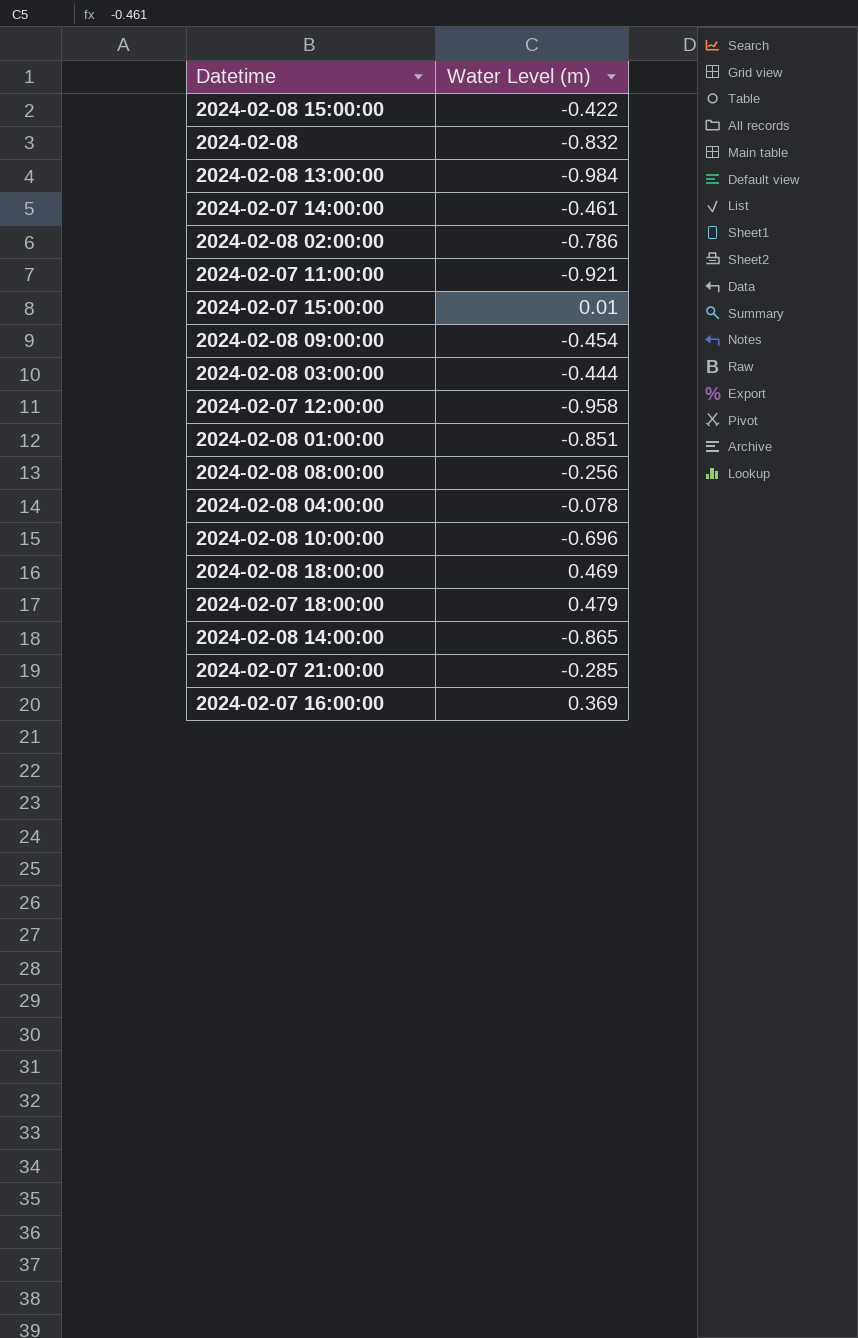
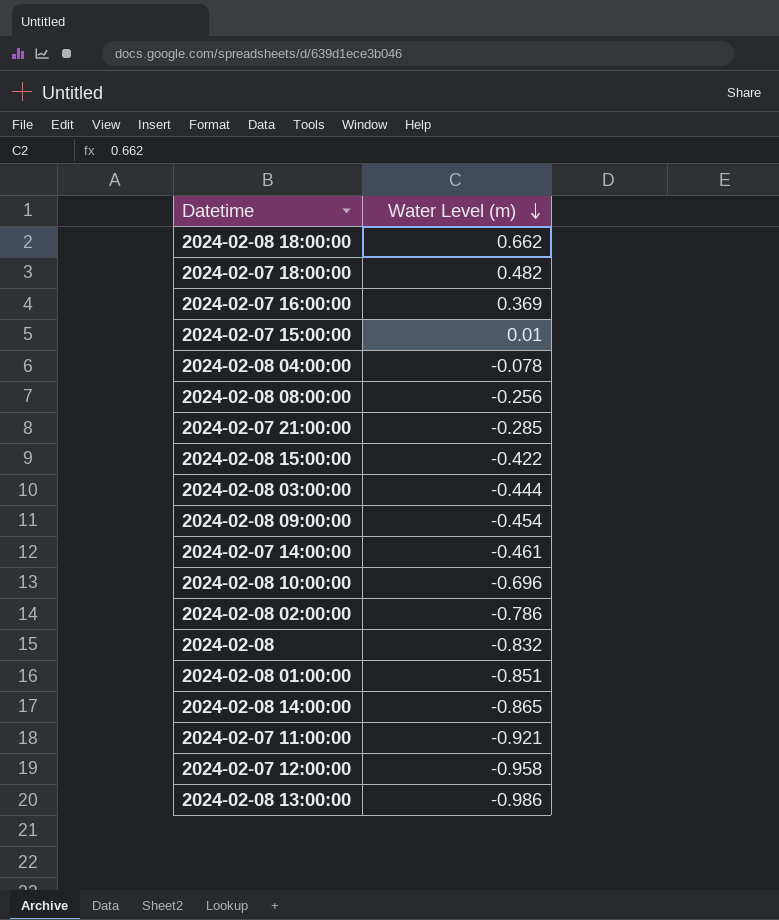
row order: none -> Water Level (m) descending
2024-02-08 18:00:00 | Water Level (m): 0.469 -> 0.662
2024-02-07 18:00:00 | Water Level (m): 0.479 -> 0.482
2024-02-08 13:00:00 | Water Level (m): -0.984 -> -0.986

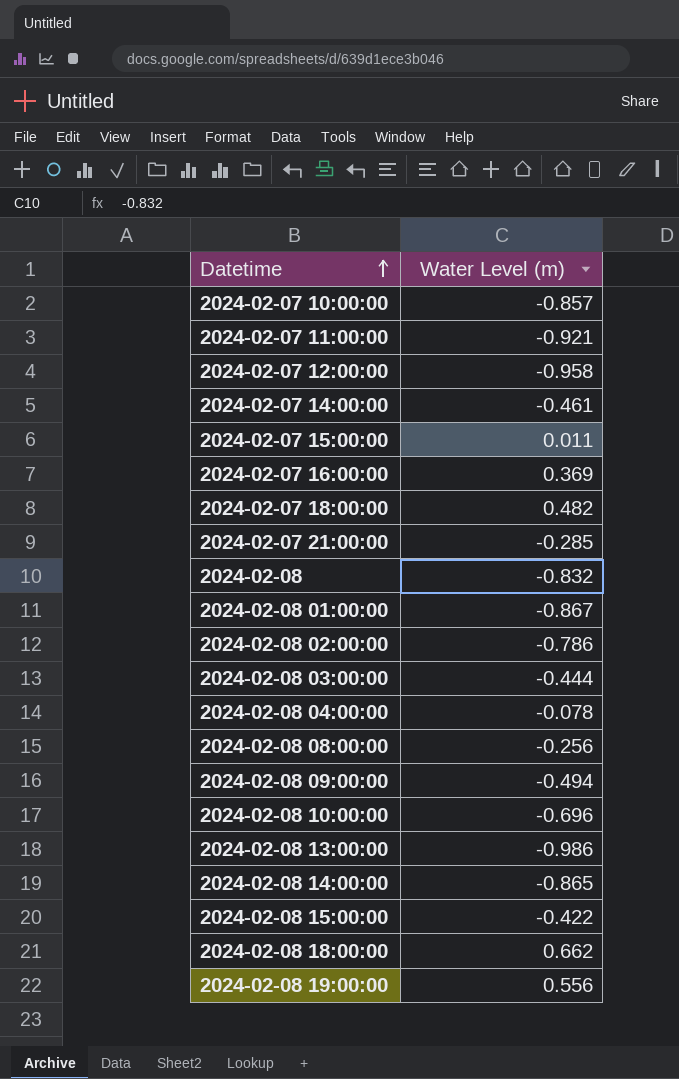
row order: Water Level (m) descending -> Datetime ascending
row 2024-02-07 10:00:00: none -> -0.857
2024-02-07 15:00:00 | Water Level (m): 0.01 -> 0.011
2024-02-08 01:00:00 | Water Level (m): -0.851 -> -0.867
2024-02-08 09:00:00 | Water Level (m): -0.454 -> -0.494
row 2024-02-08 19:00:00: none -> 0.556

